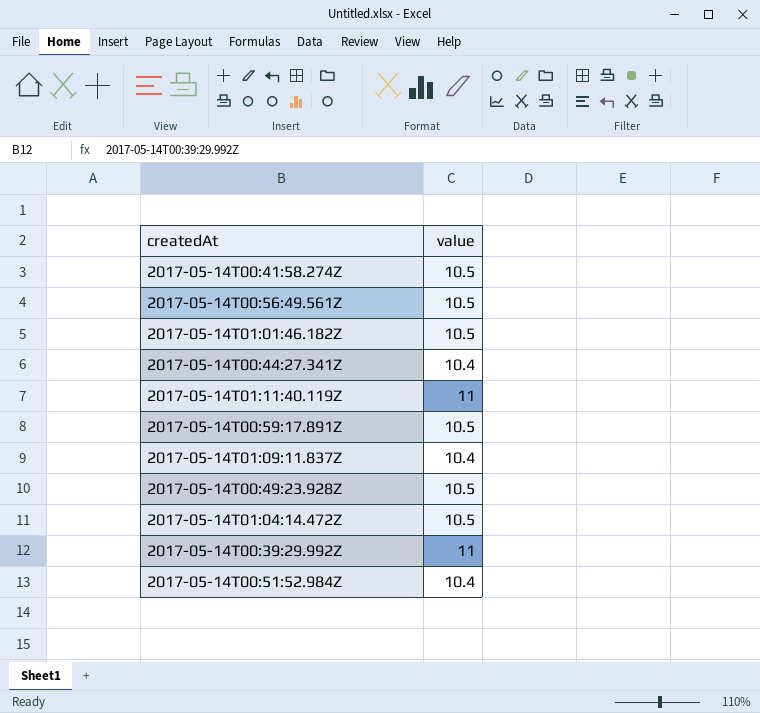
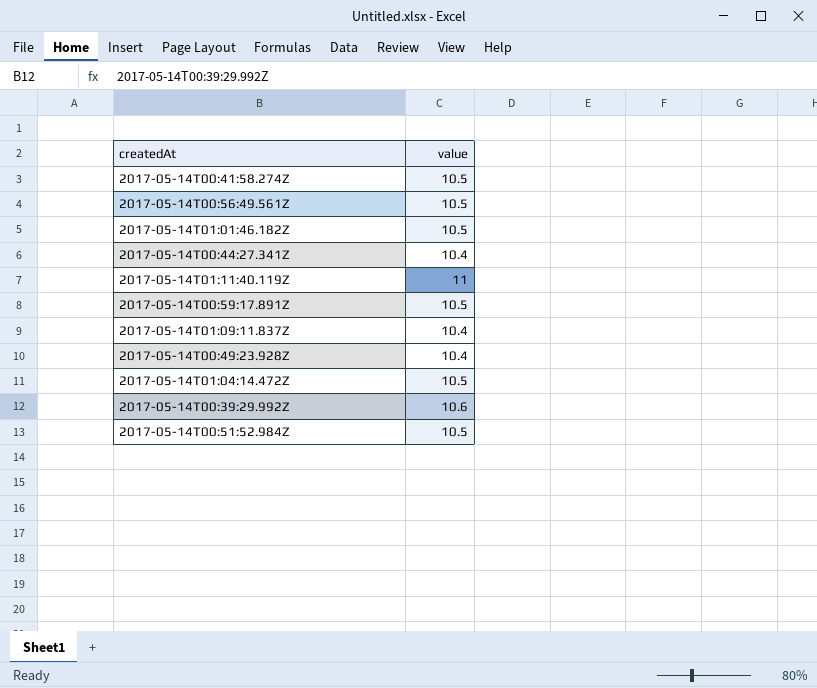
2017-05-14T00:49:23.928Z | value: 10.5 -> 10.4
2017-05-14T00:39:29.992Z | value: 11 -> 10.6
2017-05-14T00:51:52.984Z | value: 10.4 -> 10.5

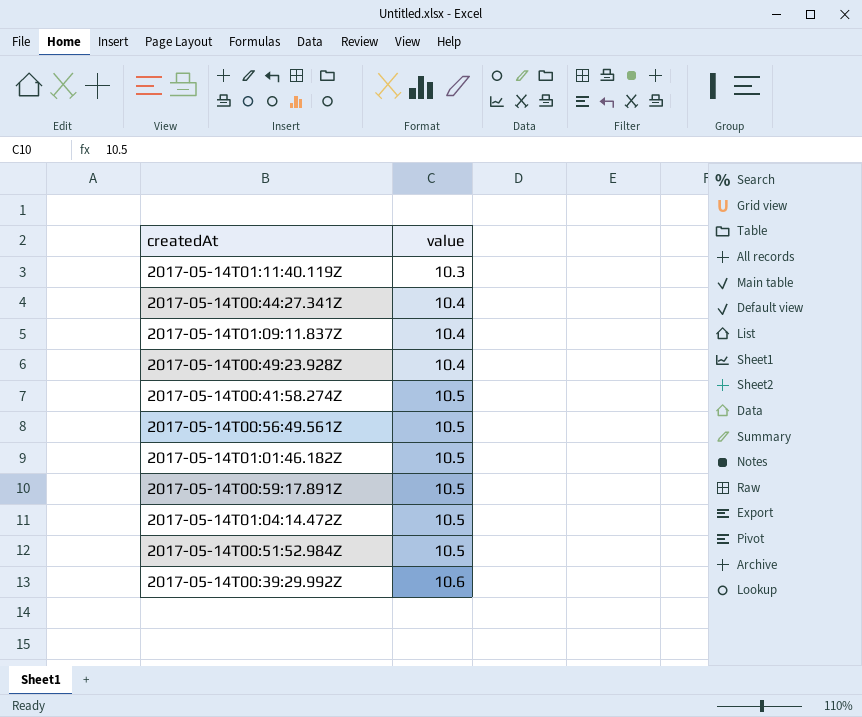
row order: none -> value ascending
2017-05-14T01:11:40.119Z | value: 11 -> 10.3

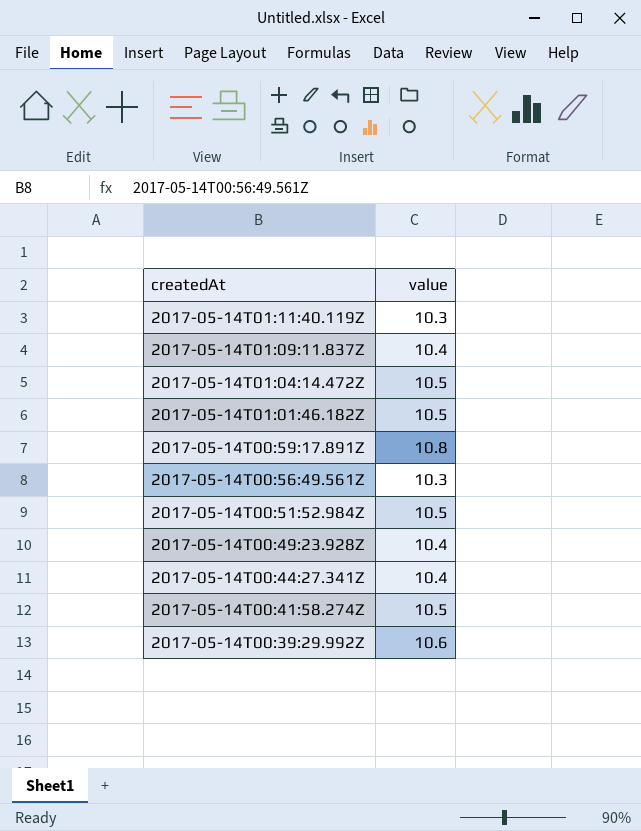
row order: value ascending -> createdAt descending
2017-05-14T00:59:17.891Z | value: 10.5 -> 10.8
2017-05-14T00:56:49.561Z | value: 10.5 -> 10.3

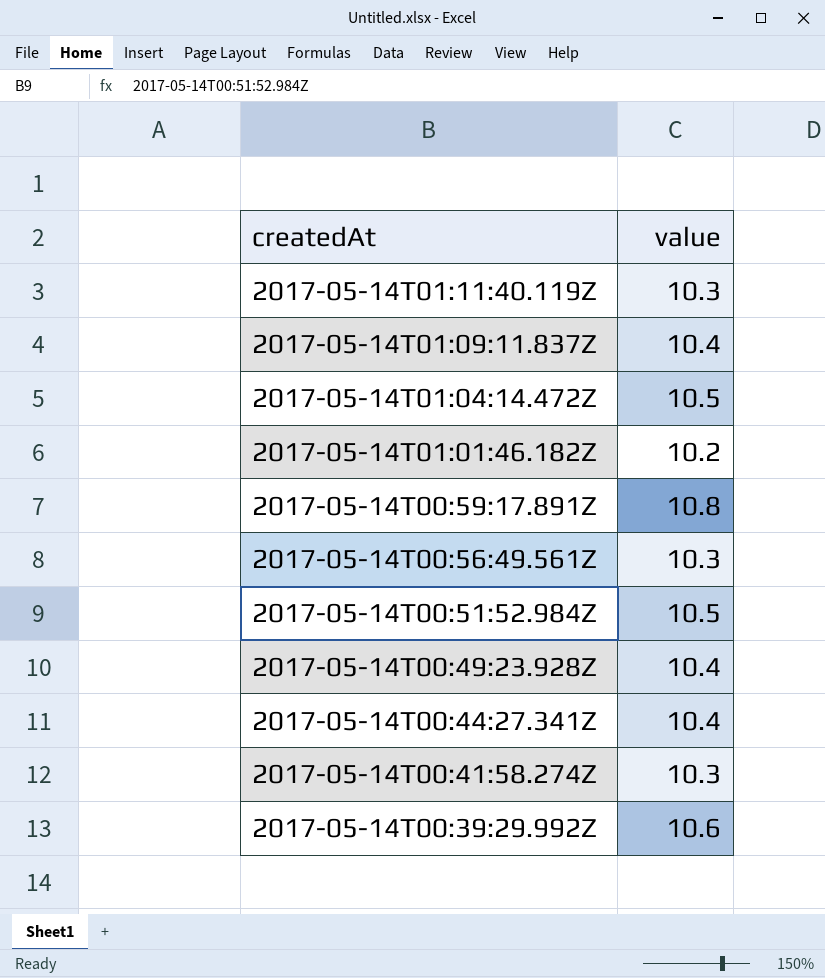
2017-05-14T01:01:46.182Z | value: 10.5 -> 10.2
2017-05-14T00:41:58.274Z | value: 10.5 -> 10.3

